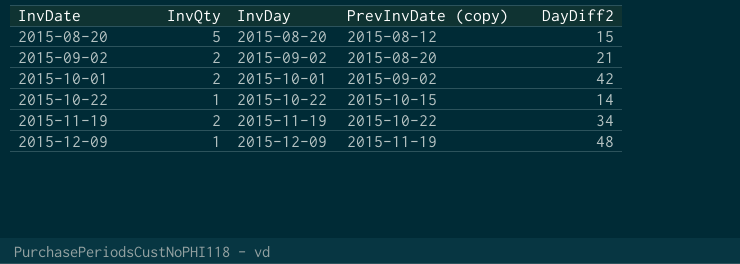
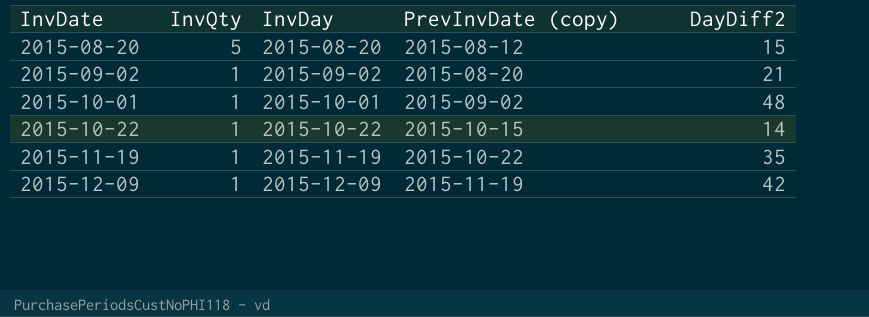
2015-09-02 | InvQty: 2 -> 1
2015-10-01 | InvQty: 2 -> 1
2015-10-01 | DayDiff2: 42 -> 48
2015-11-19 | InvQty: 2 -> 1
2015-11-19 | DayDiff2: 34 -> 35
2015-12-09 | DayDiff2: 48 -> 42

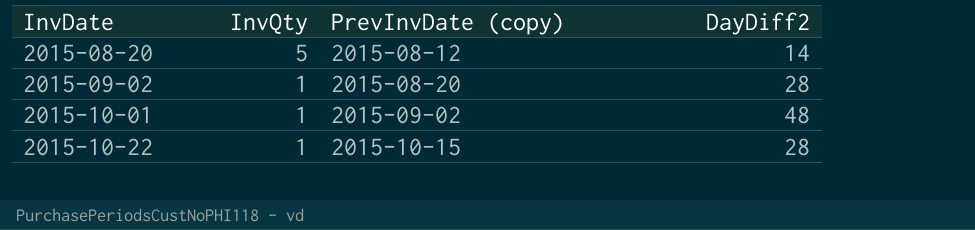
column InvDay | position: 3 -> none
row 2015-11-19: 1 | 2015-11-19 | 2015-10-22 | 35 -> none
row 2015-12-09: 1 | 2015-12-09 | 2015-11-19 | 42 -> none
2015-08-20 | DayDiff2: 15 -> 14
2015-09-02 | DayDiff2: 21 -> 28
2015-10-22 | DayDiff2: 14 -> 28

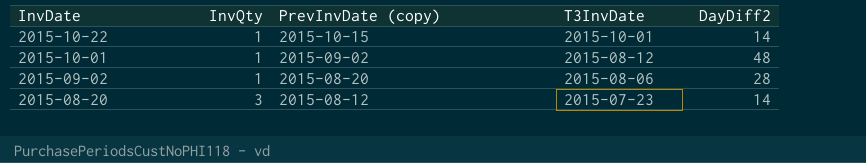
row order: InvDate ascending -> InvDate descending
column T3InvDate | position: none -> 4
2015-10-22 | DayDiff2: 28 -> 14
2015-08-20 | InvQty: 5 -> 3

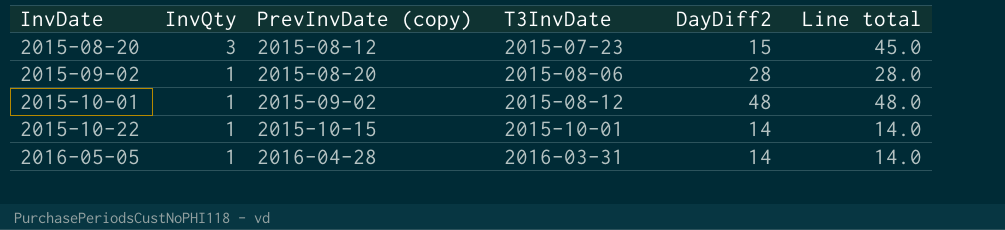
row order: InvDate descending -> InvDate ascending
column Line total | formula: none -> [InvQty] * [DayDiff2]
2015-08-20 | DayDiff2: 14 -> 15
row 2016-05-05: none -> 1 | 2016-04-28 | 2016-03-31 | 14 | 14.0

